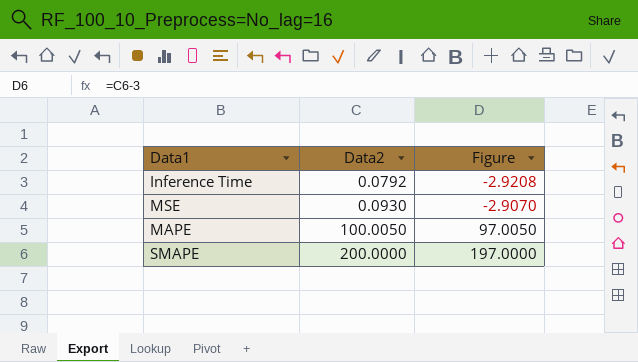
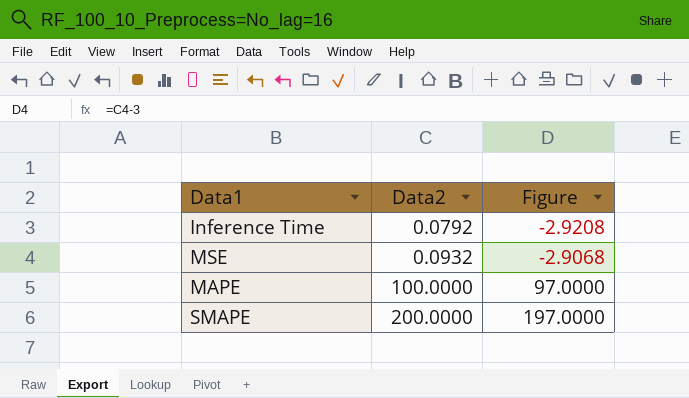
MSE | Data2: 0.0930 -> 0.0932
MSE | Figure: -2.9070 -> -2.9068
MAPE | Data2: 100.0050 -> 100.0000
MAPE | Figure: 97.0050 -> 97.0000

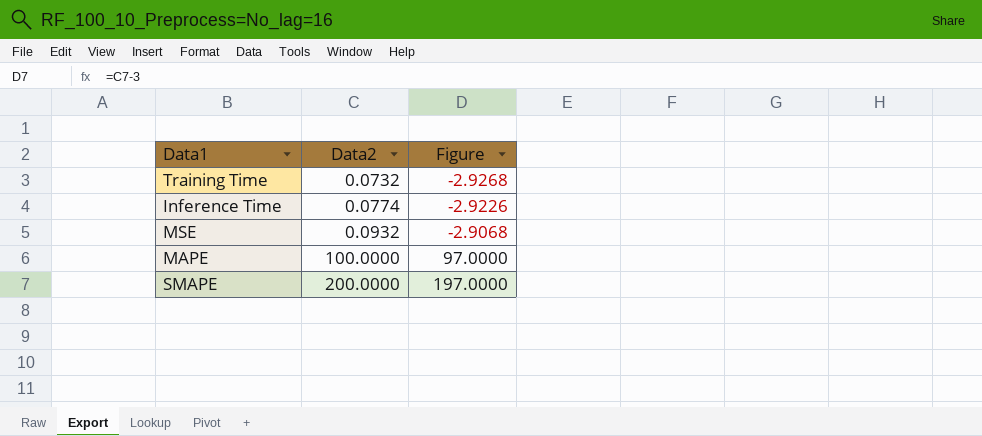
row Training Time: none -> 0.0732 | -2.9268
Inference Time | Data2: 0.0792 -> 0.0774
Inference Time | Figure: -2.9208 -> -2.9226

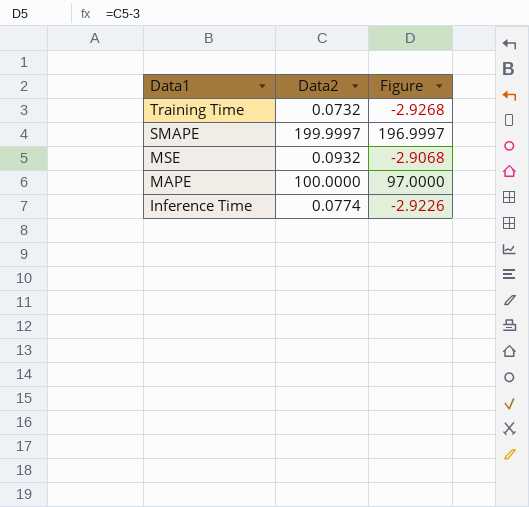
row order: Data2 ascending -> Data1 descending
SMAPE | Data2: 200.0000 -> 199.9997
SMAPE | Figure: 197.0000 -> 196.9997

